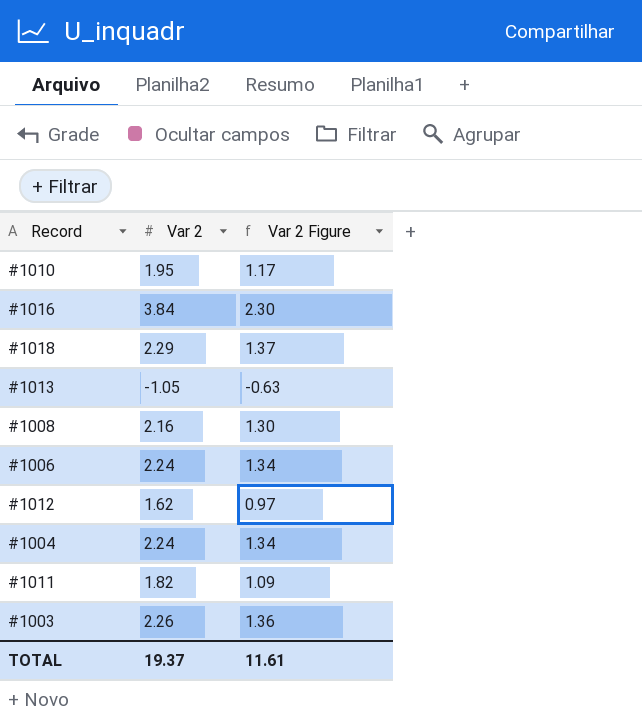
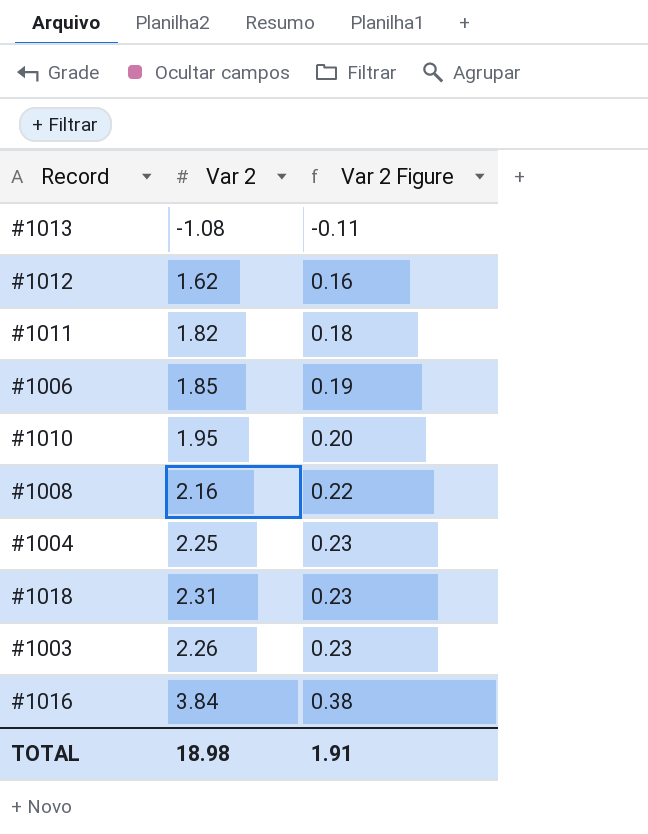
row order: none -> Var 2 Figure ascending
column Var 2 Figure | formula: [Var 2] * 0.6 -> [Var 2] * 0.1
#1013 | Var 2: -1.05 -> -1.08
#1006 | Var 2: 2.24 -> 1.85
#1004 | Var 2: 2.24 -> 2.25
#1018 | Var 2: 2.29 -> 2.31
TOTAL | Var 2: 19.37 -> 18.98
TOTAL | Var 2 Figure: 11.61 -> 1.91

